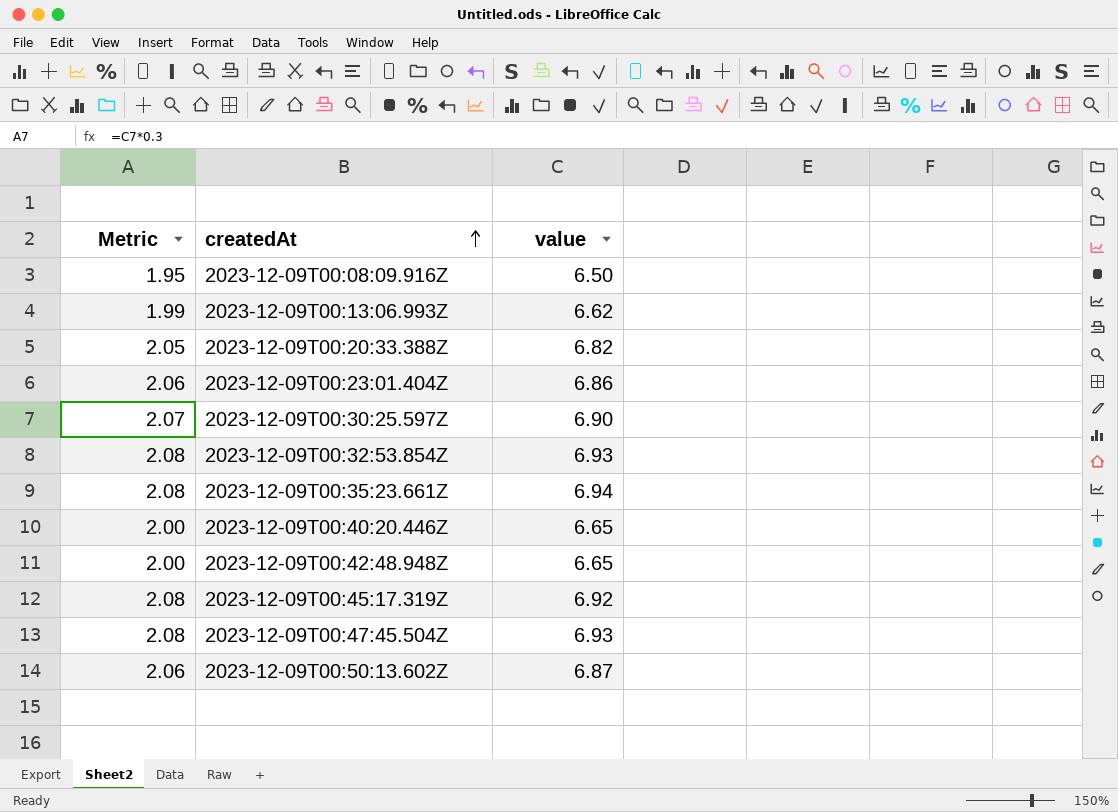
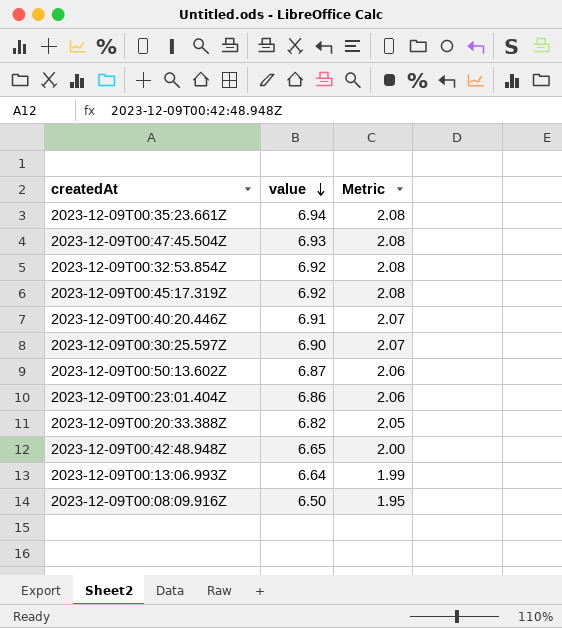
row order: createdAt ascending -> value descending
column Metric | position: 1 -> 3
2023-12-09T00:32:53.854Z | value: 6.93 -> 6.92
2023-12-09T00:40:20.446Z | value: 6.65 -> 6.91
2023-12-09T00:40:20.446Z | Metric: 2.00 -> 2.07
2023-12-09T00:13:06.993Z | value: 6.62 -> 6.64

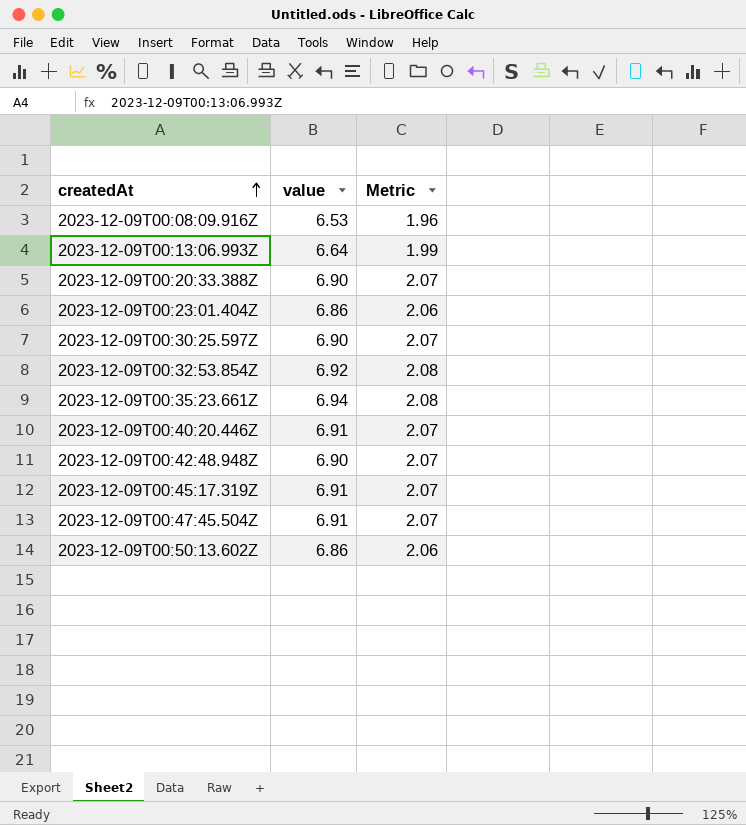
row order: value descending -> createdAt ascending
2023-12-09T00:08:09.916Z | value: 6.50 -> 6.53
2023-12-09T00:08:09.916Z | Metric: 1.95 -> 1.96
2023-12-09T00:20:33.388Z | value: 6.82 -> 6.90
2023-12-09T00:20:33.388Z | Metric: 2.05 -> 2.07
2023-12-09T00:42:48.948Z | value: 6.65 -> 6.90
2023-12-09T00:42:48.948Z | Metric: 2.00 -> 2.07
2023-12-09T00:45:17.319Z | value: 6.92 -> 6.91
2023-12-09T00:45:17.319Z | Metric: 2.08 -> 2.07
2023-12-09T00:47:45.504Z | value: 6.93 -> 6.91
2023-12-09T00:47:45.504Z | Metric: 2.08 -> 2.07
2023-12-09T00:50:13.602Z | value: 6.87 -> 6.86

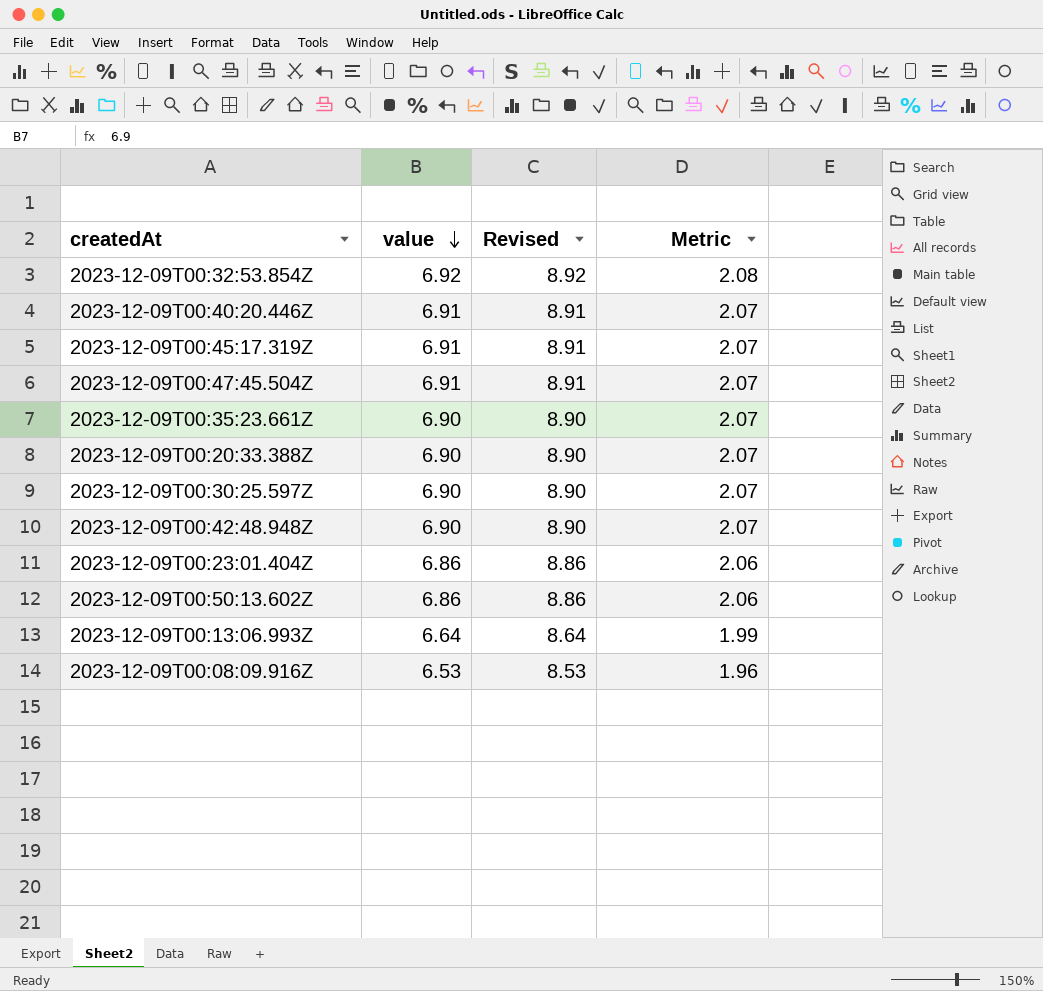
row order: createdAt ascending -> value descending
column Revised | formula: none -> [value] + 2
2023-12-09T00:35:23.661Z | value: 6.94 -> 6.90
2023-12-09T00:35:23.661Z | Metric: 2.08 -> 2.07

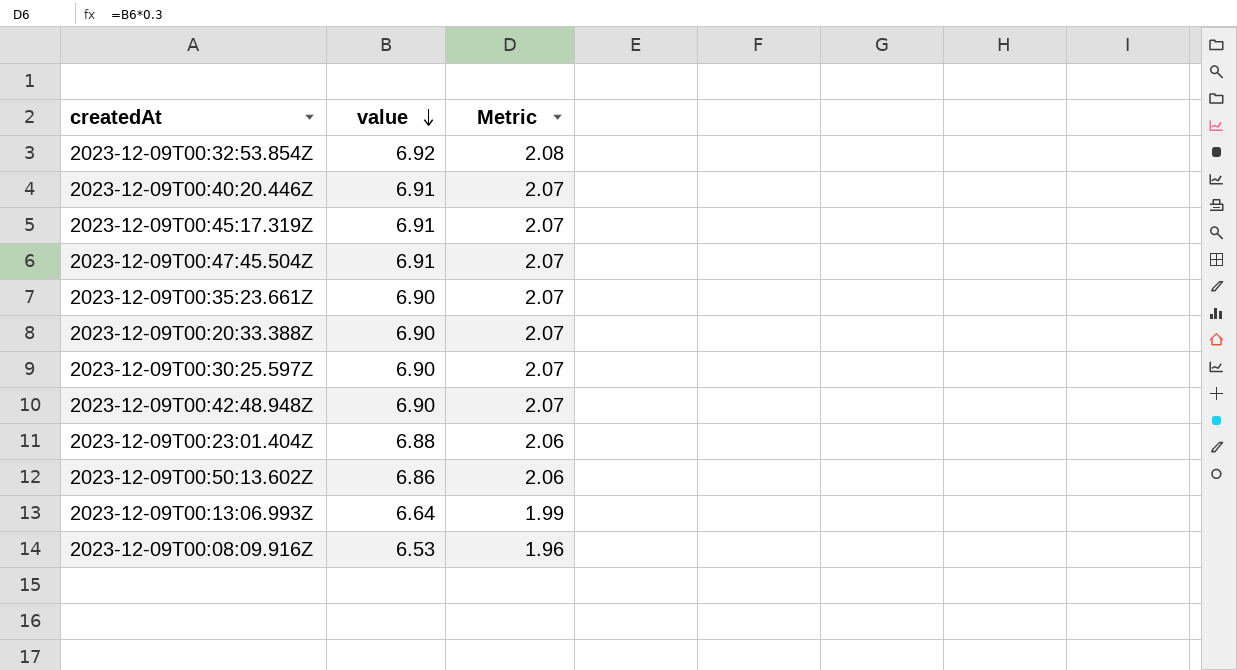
column Revised | formula: [value] + 2 -> none
2023-12-09T00:23:01.404Z | value: 6.86 -> 6.88

